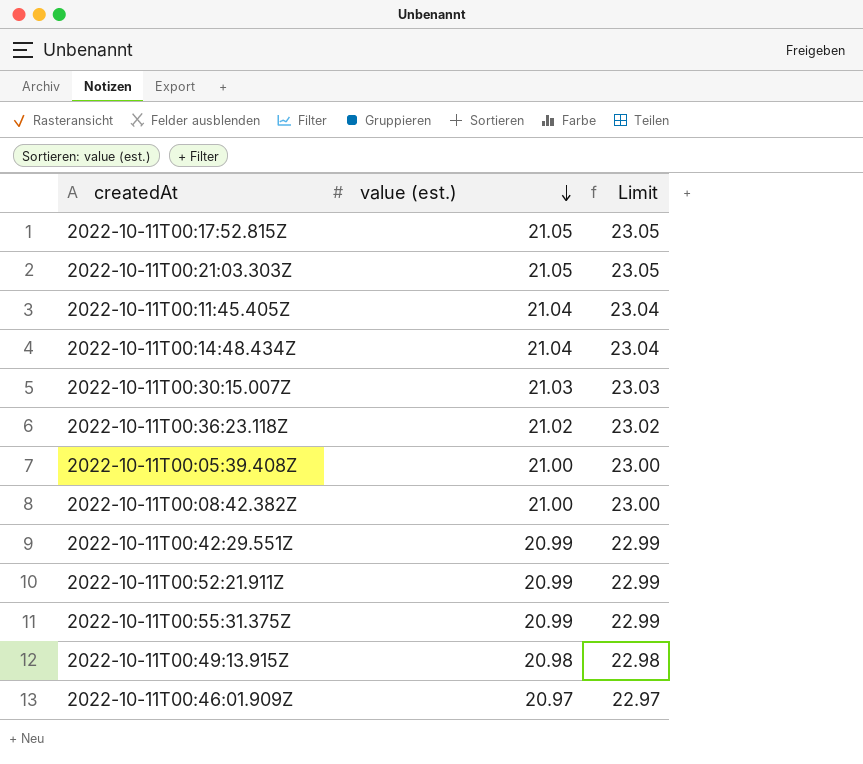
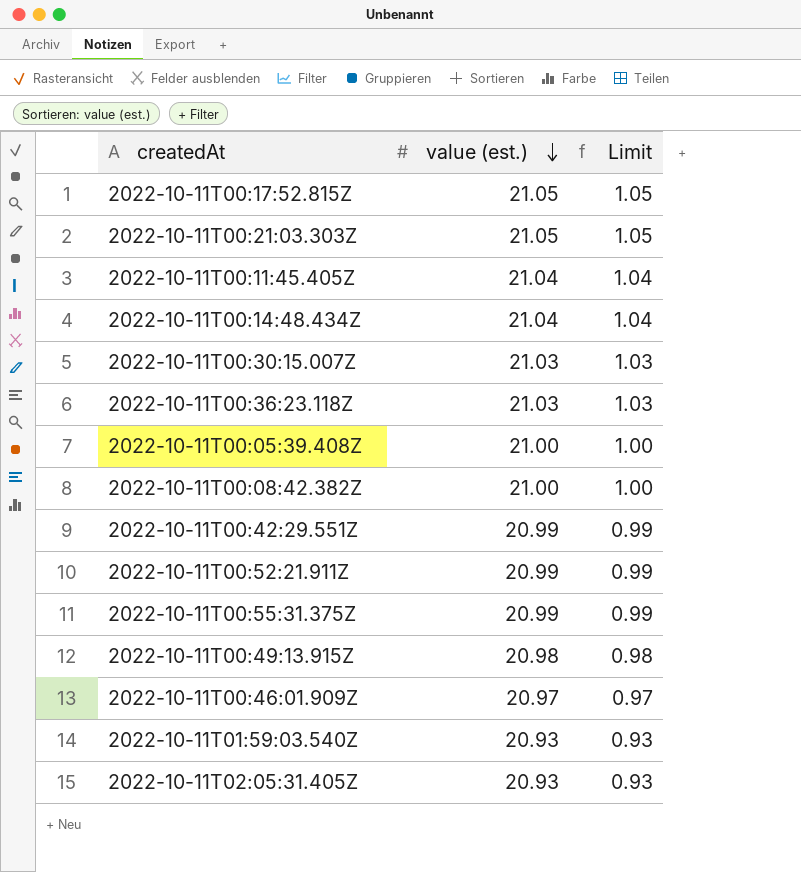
column Limit | formula: [value (est.)] + 2 -> [value (est.)] - 20
2022-10-11T00:36:23.118Z | value (est.): 21.02 -> 21.03
row 2022-10-11T01:59:03.540Z: none -> 20.93 | 0.93
row 2022-10-11T02:05:31.405Z: none -> 20.93 | 0.93

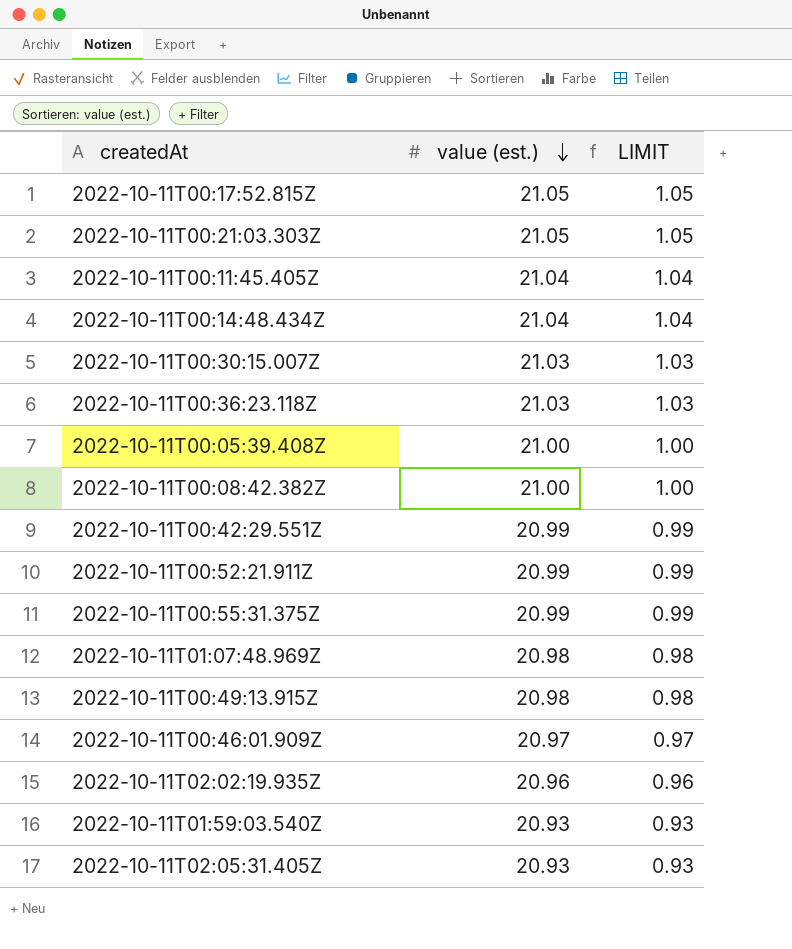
column name: Limit -> LIMIT
row 2022-10-11T01:07:48.969Z: none -> 20.98 | 0.98
row 2022-10-11T02:02:19.935Z: none -> 20.96 | 0.96

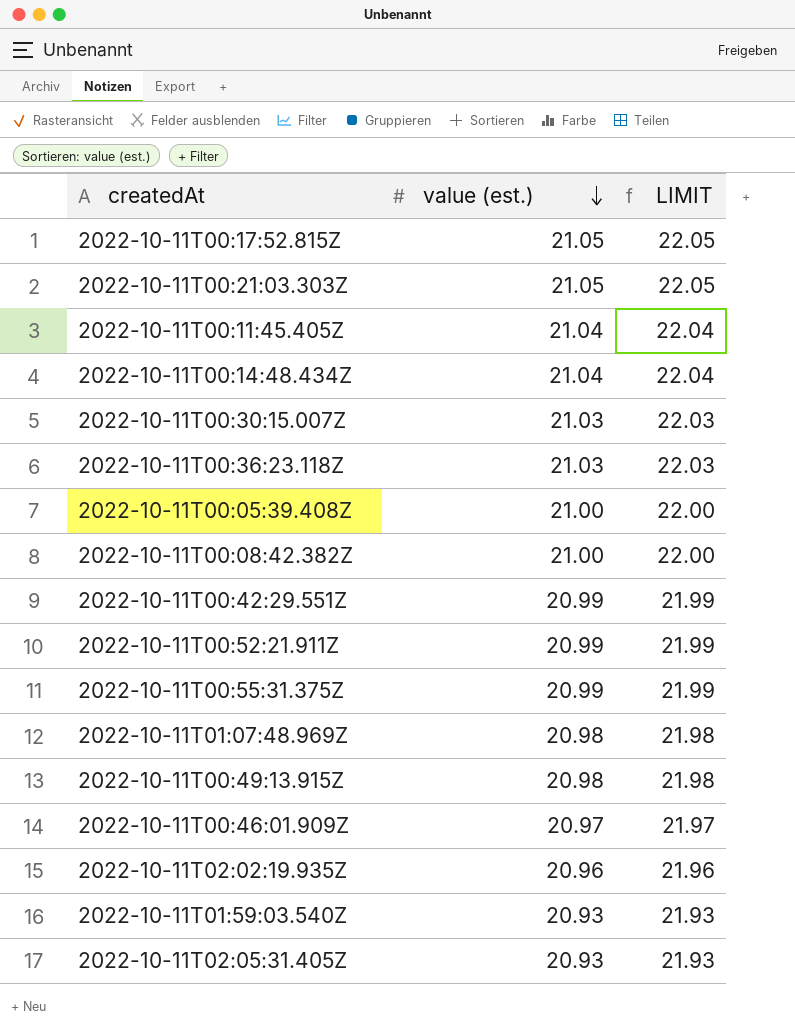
column LIMIT | formula: [value (est.)] - 20 -> [value (est.)] + 1

